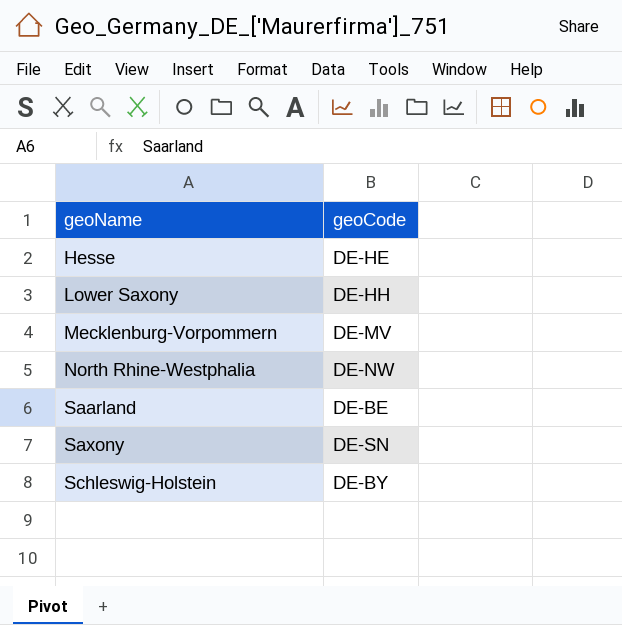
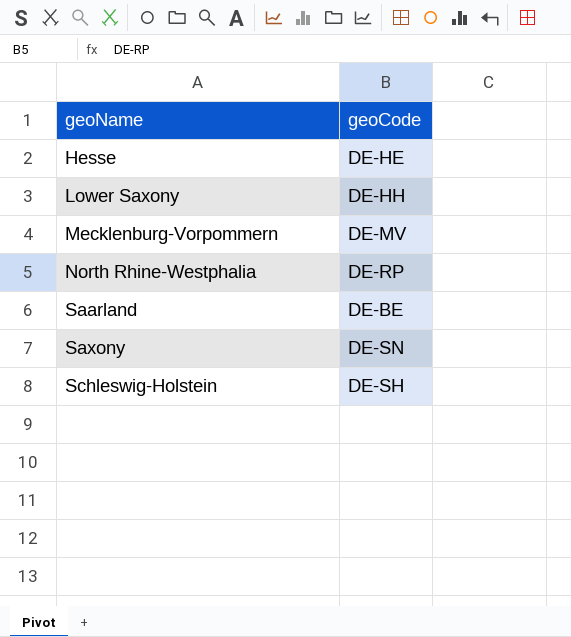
North Rhine-Westphalia | geoCode: DE-NW -> DE-RP
Schleswig-Holstein | geoCode: DE-BY -> DE-SH

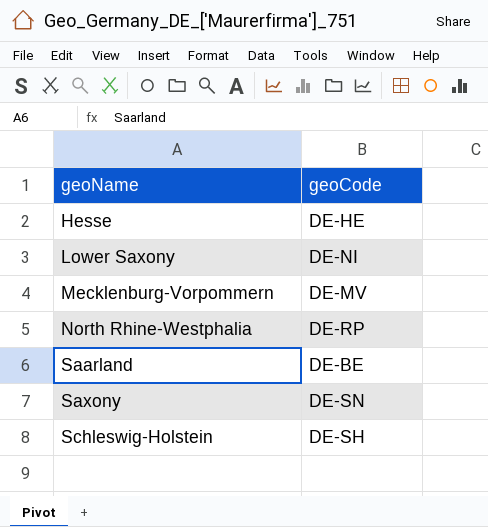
Lower Saxony | geoCode: DE-HH -> DE-NI

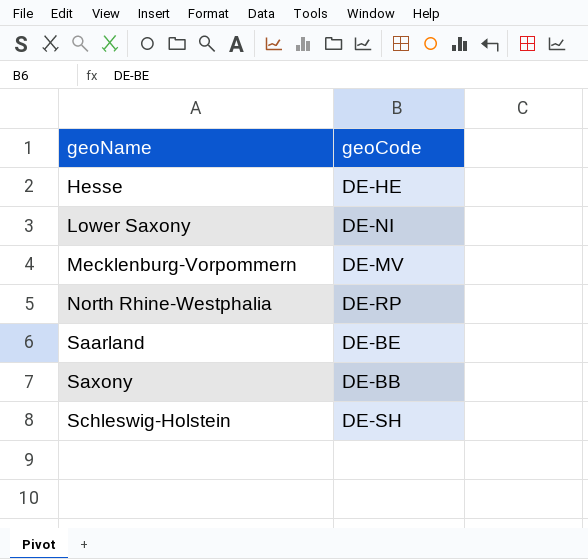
Saxony | geoCode: DE-SN -> DE-BB

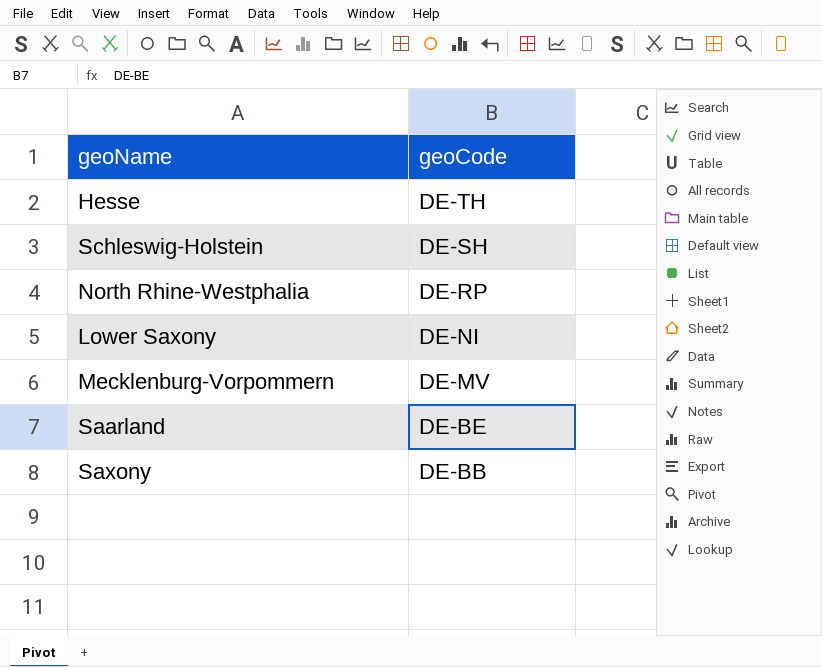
row order: geoName ascending -> geoCode descending
Hesse | geoCode: DE-HE -> DE-TH

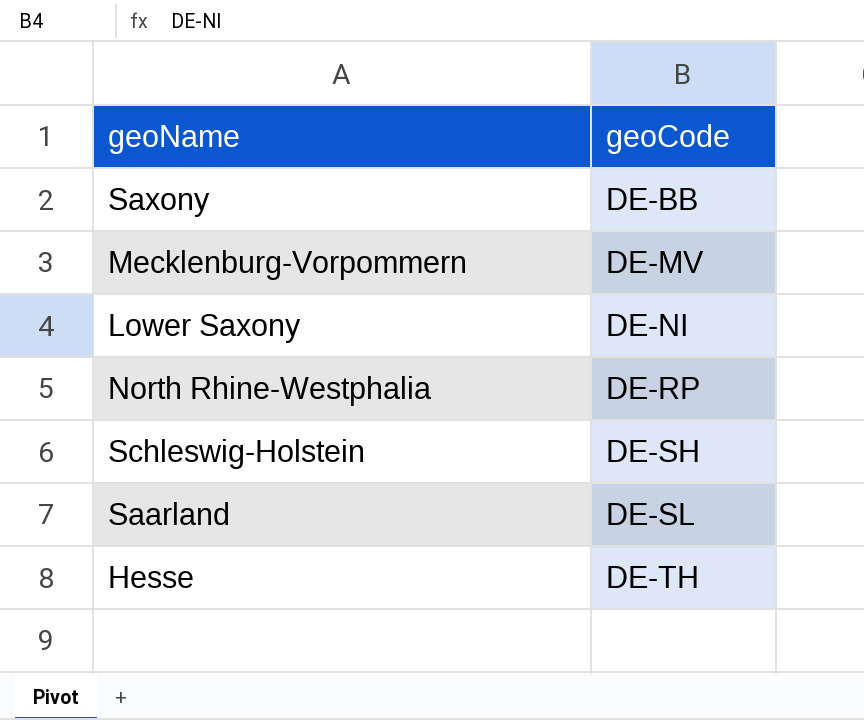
row order: geoCode descending -> geoCode ascending
Saarland | geoCode: DE-BE -> DE-SL

